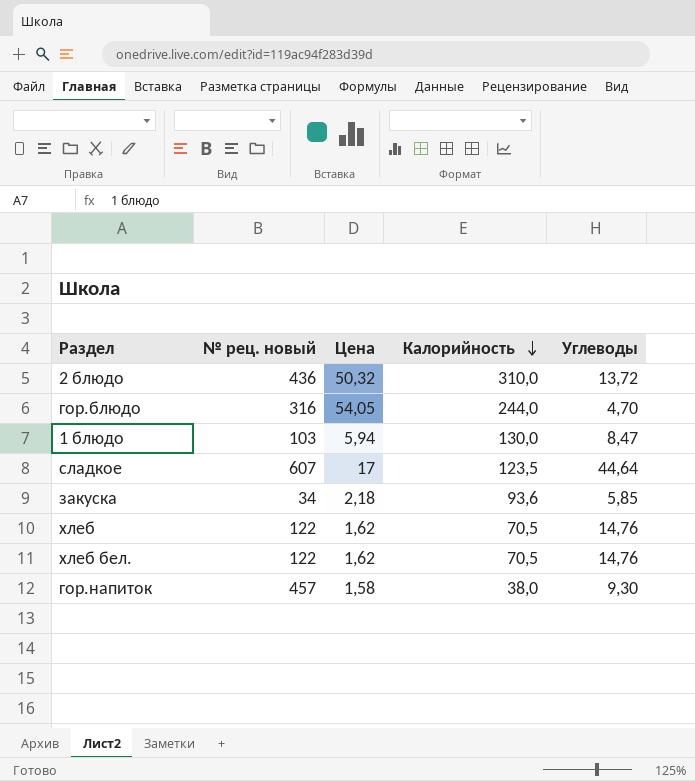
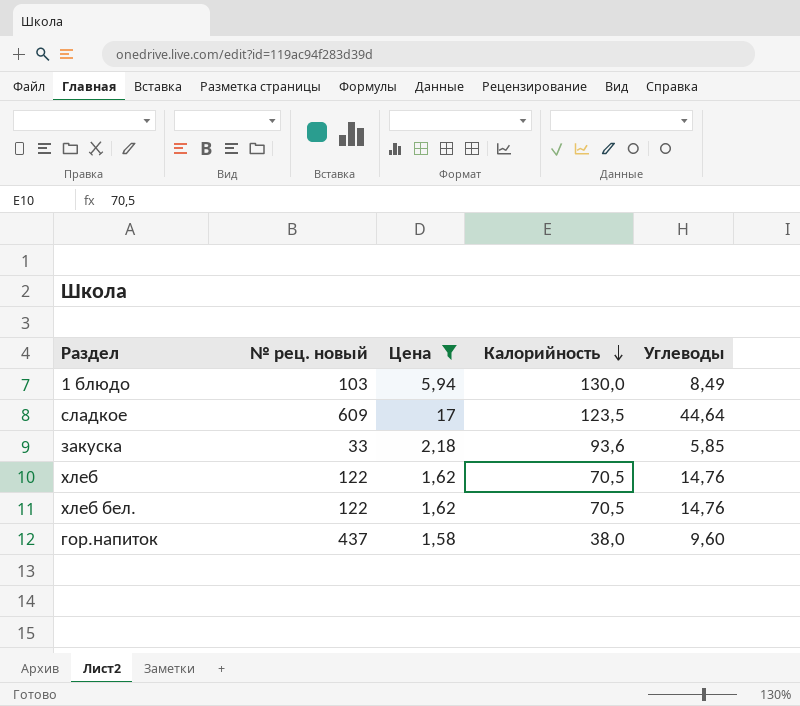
filter: none -> Цена <= 17
1 блюдо | Углеводы: 8,47 -> 8,49
сладкое | № рец. новый: 607 -> 609
закуска | № рец. новый: 34 -> 33
гор.напиток | № рец. новый: 457 -> 437
гор.напиток | Углеводы: 9,30 -> 9,60

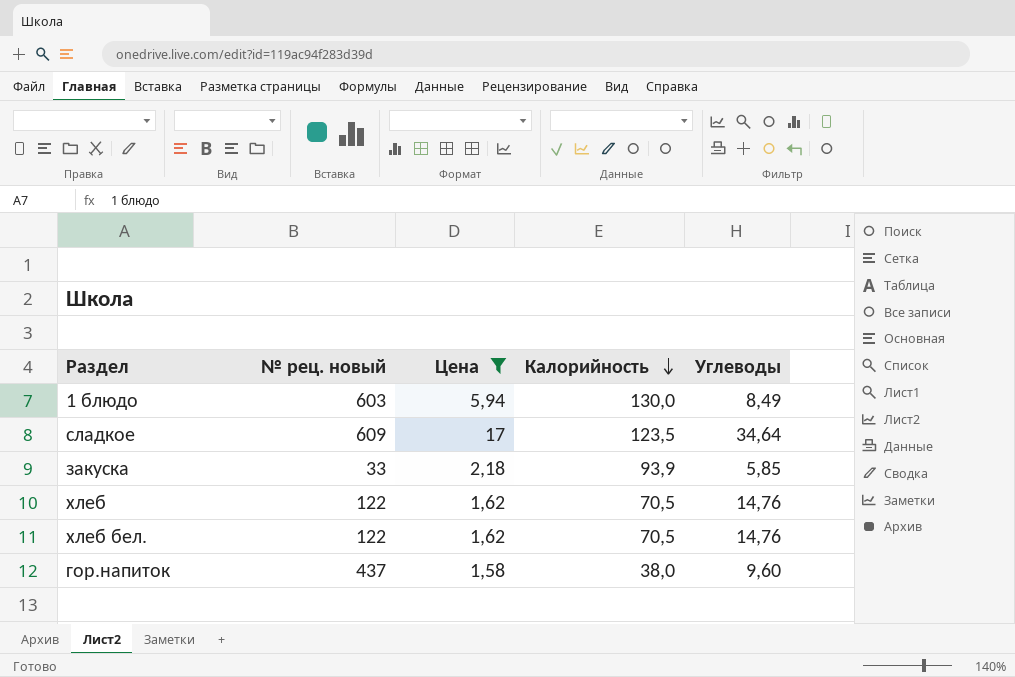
1 блюдо | № рец. новый: 103 -> 603
сладкое | Углеводы: 44,64 -> 34,64
закуска | Калорийность: 93,6 -> 93,9

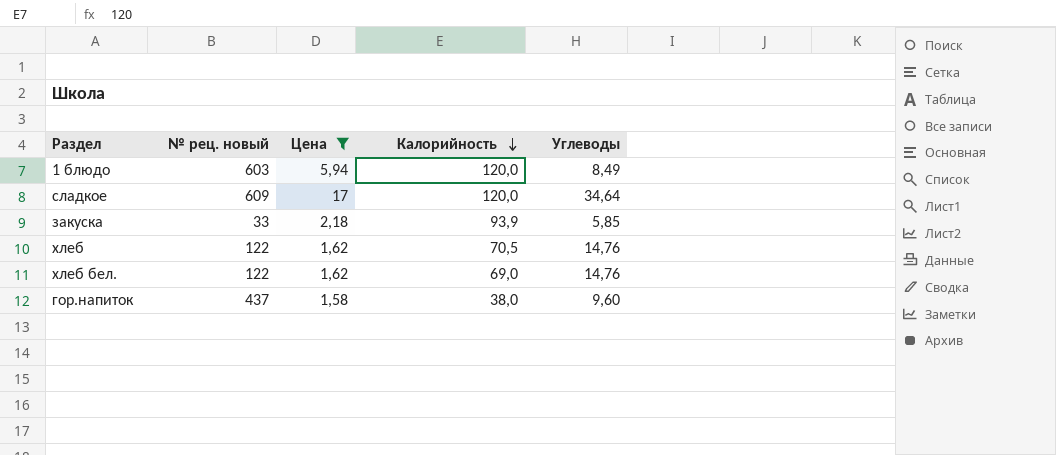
1 блюдо | Калорийность: 130,0 -> 120,0
сладкое | Калорийность: 123,5 -> 120,0
хлеб бел. | Калорийность: 70,5 -> 69,0

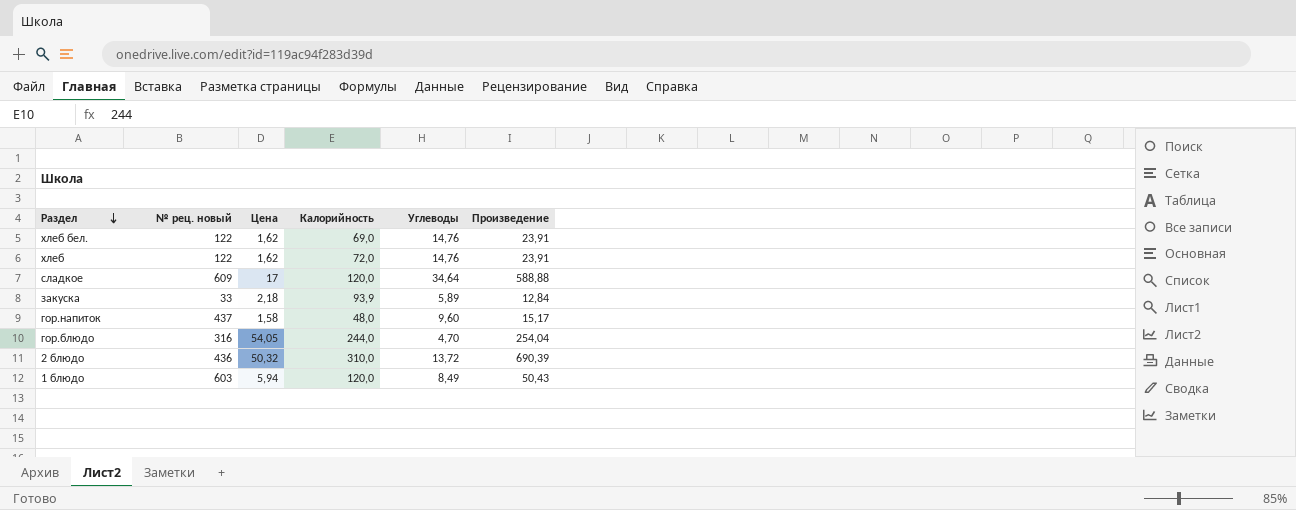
filter: Цена <= 17 -> none
row order: Калорийность descending -> Раздел descending
column Произведение | formula: none -> [Цена] * [Углеводы]
хлеб | Калорийность: 70,5 -> 72,0
закуска | Углеводы: 5,85 -> 5,89
гор.напиток | Калорийность: 38,0 -> 48,0

